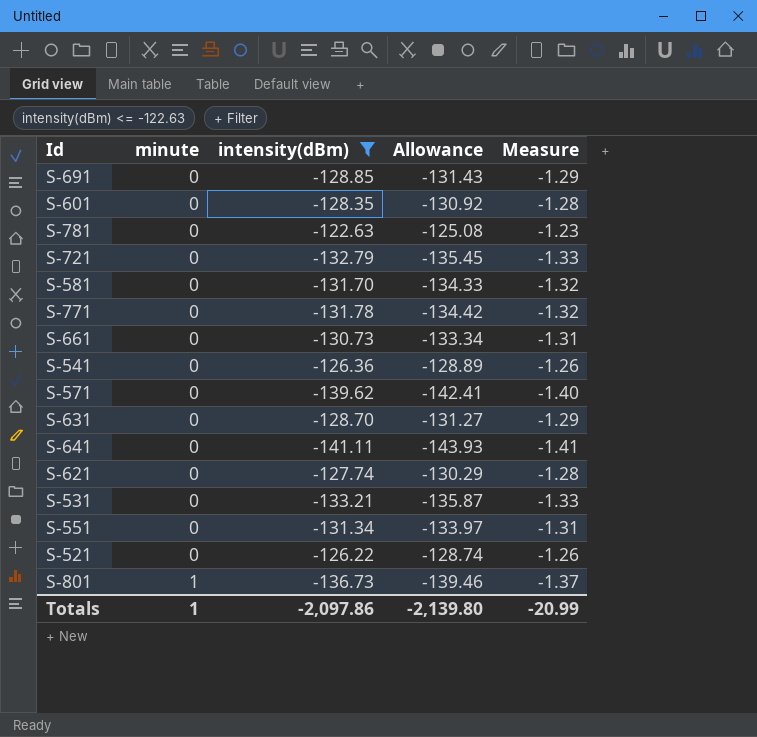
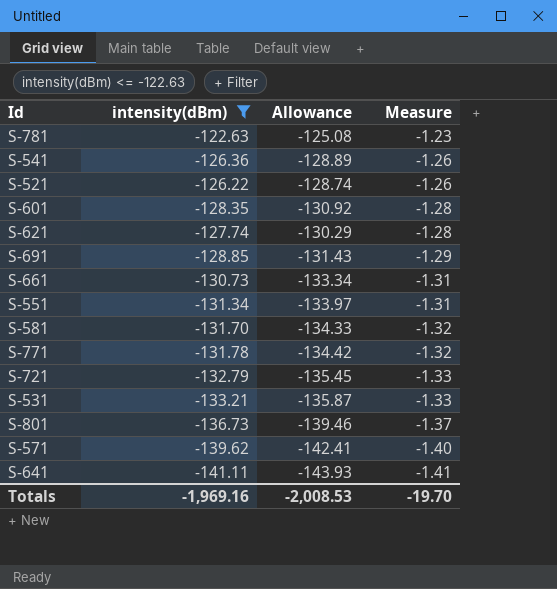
row order: minute ascending -> Measure descending
column minute | position: 2 -> none
row S-631: 0 | -128.70 | -131.27 | -1.29 -> none
Totals | intensity(dBm): -2,097.86 -> -1,969.16
Totals | Allowance: -2,139.80 -> -2,008.53
Totals | Measure: -20.99 -> -19.70

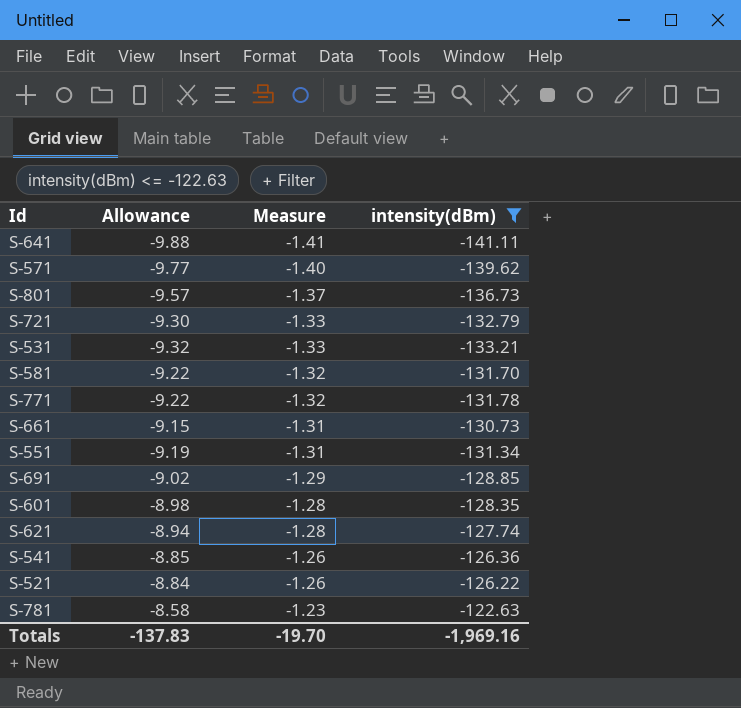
row order: Measure descending -> Measure ascending
column Allowance | formula: [intensity(dBm)] * 1.02 -> [intensity(dBm)] * 0.07
column intensity(dBm) | position: 2 -> 4
Totals | Allowance: -2,008.53 -> -137.83

